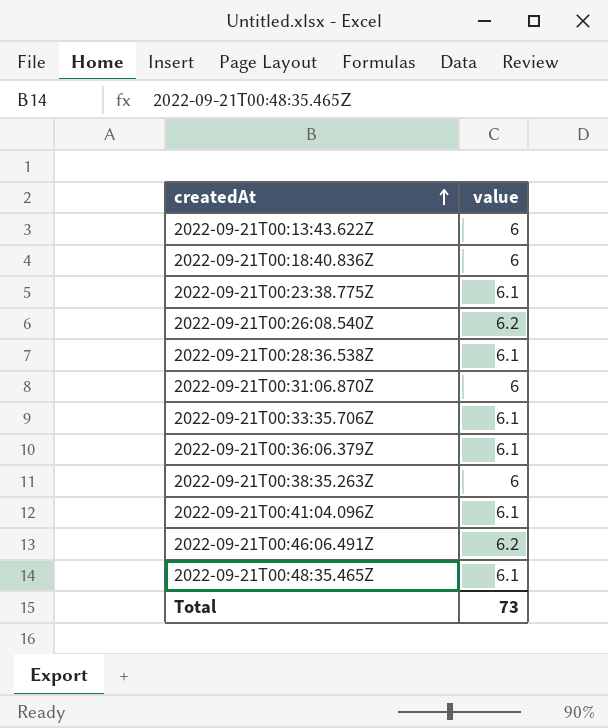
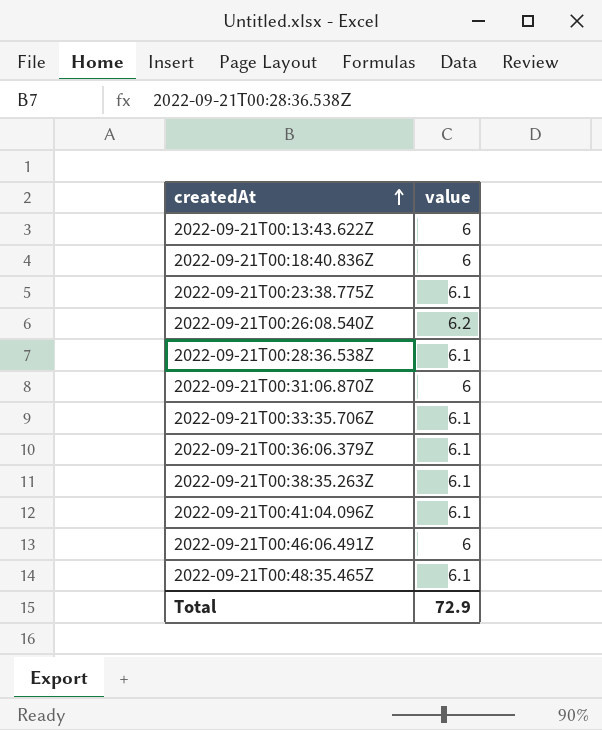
2022-09-21T00:38:35.263Z | value: 6 -> 6.1
2022-09-21T00:46:06.491Z | value: 6.2 -> 6
Total | value: 73 -> 72.9

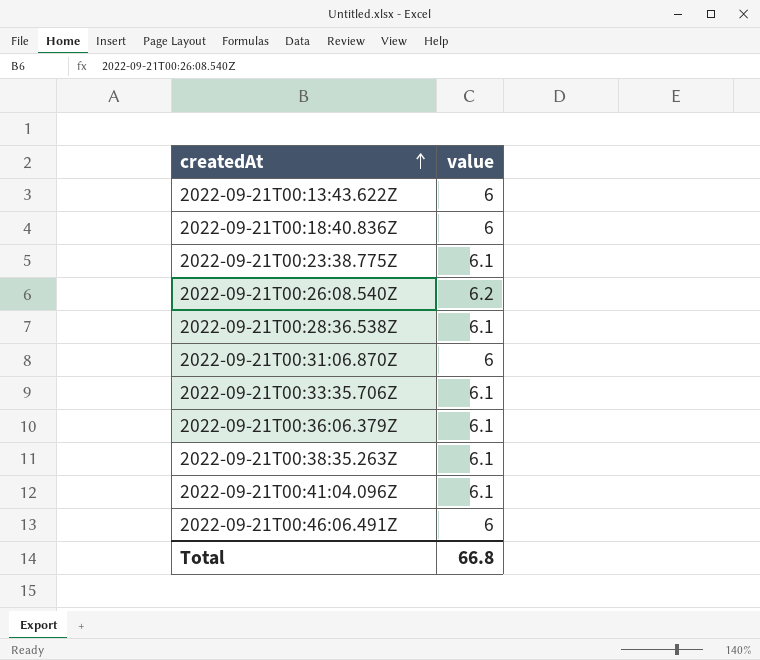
row 2022-09-21T00:48:35.465Z: 6.1 -> none
Total | value: 72.9 -> 66.8

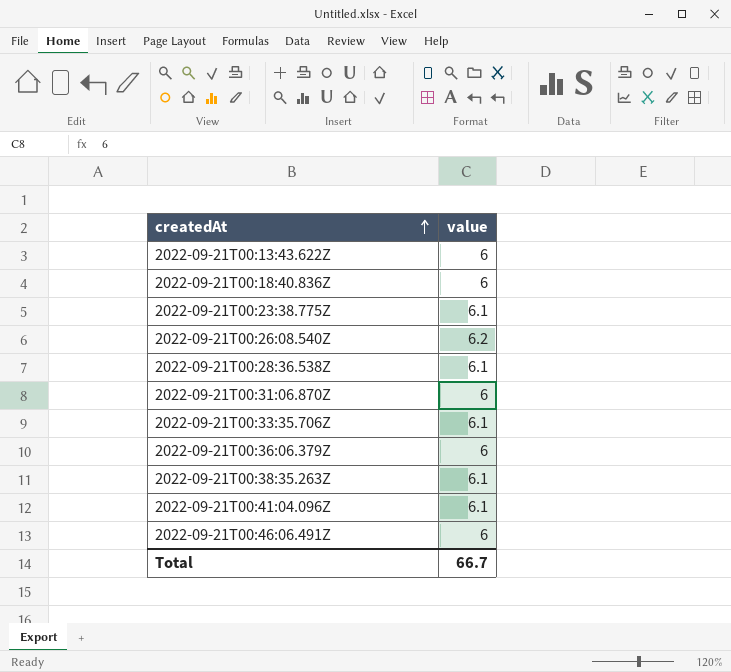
2022-09-21T00:36:06.379Z | value: 6.1 -> 6
Total | value: 66.8 -> 66.7

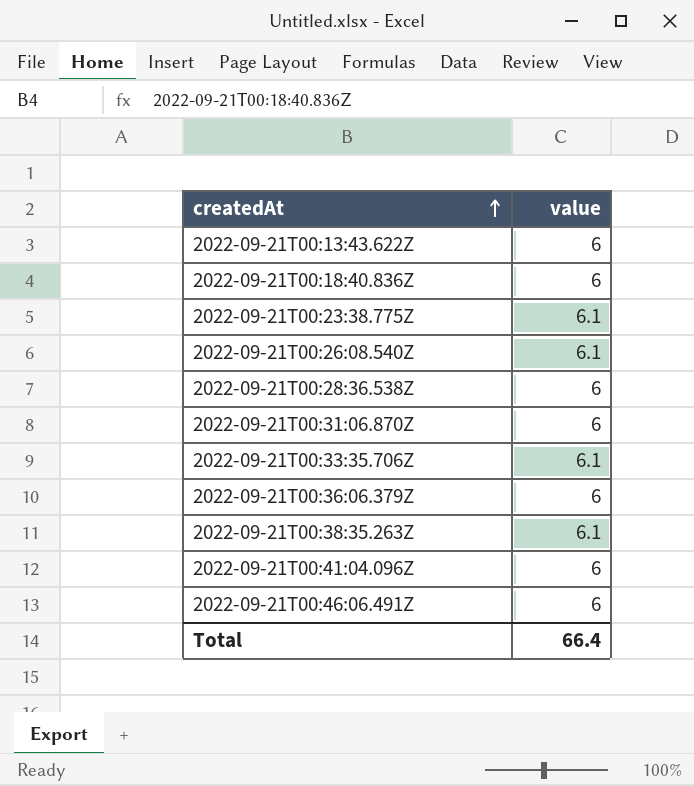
2022-09-21T00:26:08.540Z | value: 6.2 -> 6.1
2022-09-21T00:28:36.538Z | value: 6.1 -> 6
2022-09-21T00:41:04.096Z | value: 6.1 -> 6
Total | value: 66.7 -> 66.4

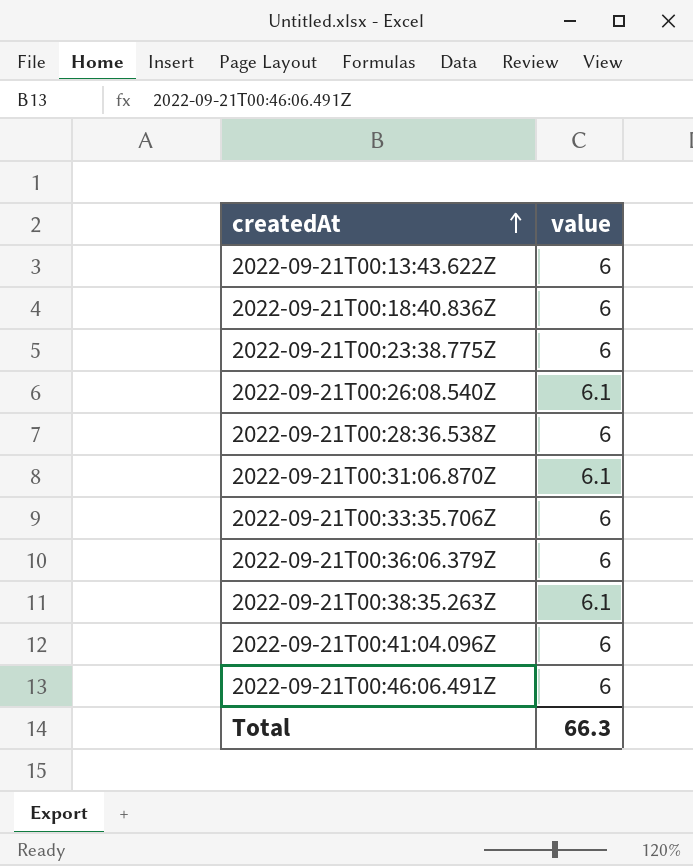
2022-09-21T00:23:38.775Z | value: 6.1 -> 6
2022-09-21T00:31:06.870Z | value: 6 -> 6.1
2022-09-21T00:33:35.706Z | value: 6.1 -> 6
Total | value: 66.4 -> 66.3

